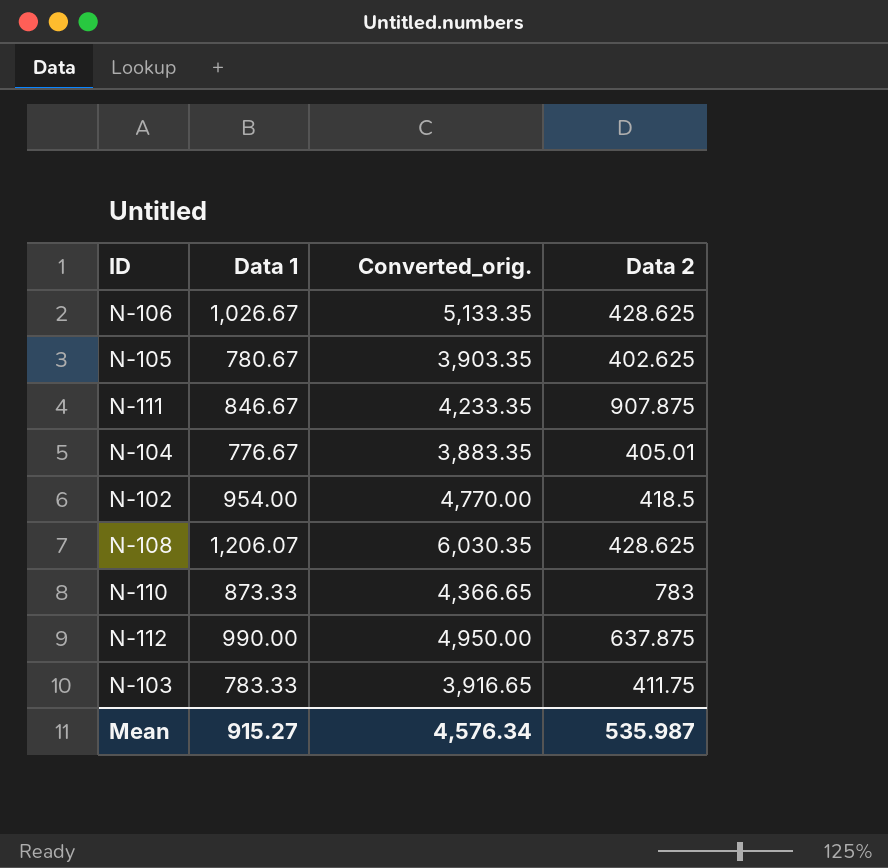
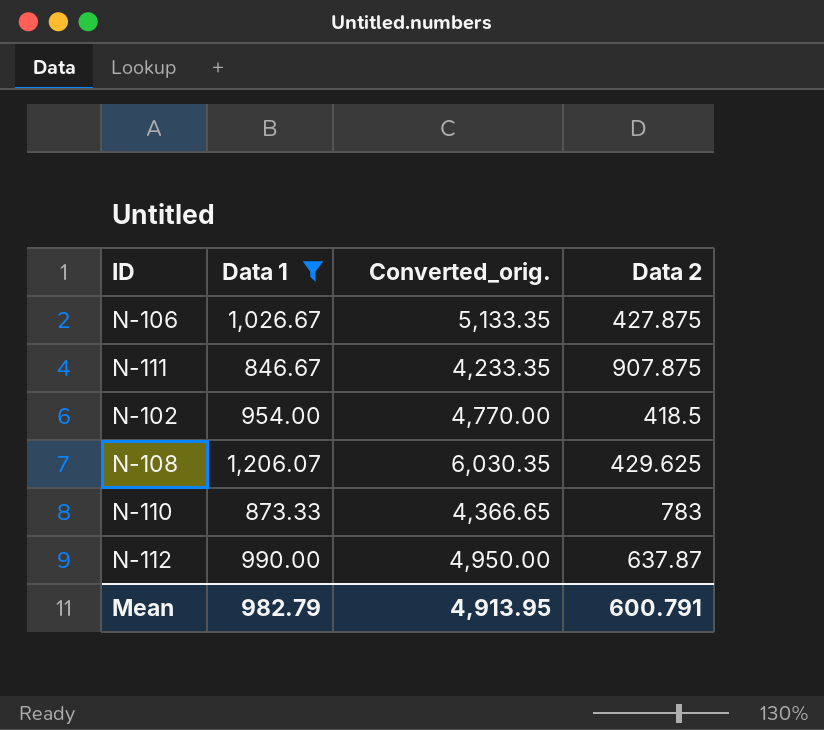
filter: none -> Data 1 >= 846.67
N-106 | Data 2: 428.625 -> 427.875
N-108 | Data 2: 428.625 -> 429.625
N-112 | Data 2: 637.875 -> 637.87
Mean | Data 1: 915.27 -> 982.79
Mean | Converted_orig.: 4,576.34 -> 4,913.95
Mean | Data 2: 535.987 -> 600.791

